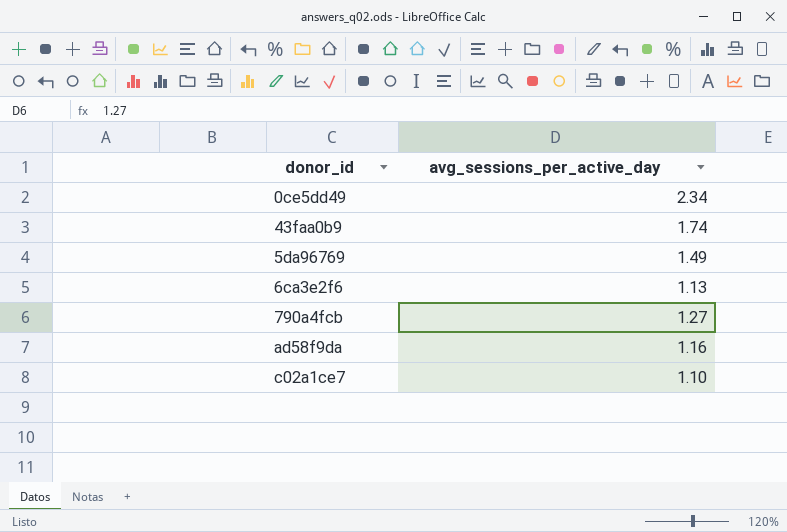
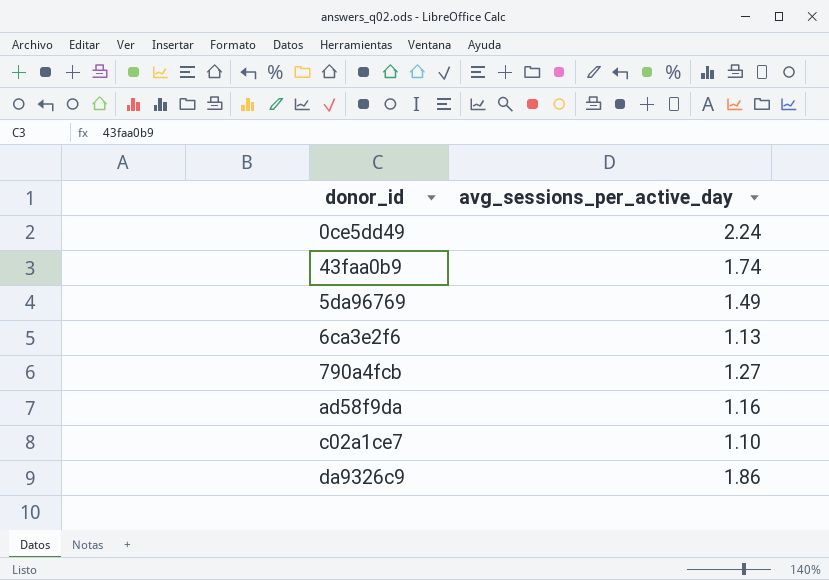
0ce5dd49 | avg_sessions_per_active_day: 2.34 -> 2.24
row da9326c9: none -> 1.86

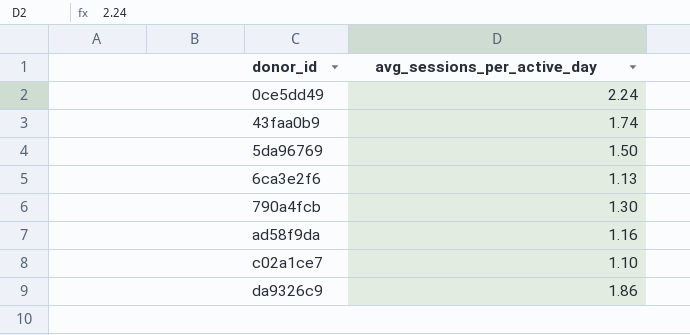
5da96769 | avg_sessions_per_active_day: 1.49 -> 1.50
790a4fcb | avg_sessions_per_active_day: 1.27 -> 1.30

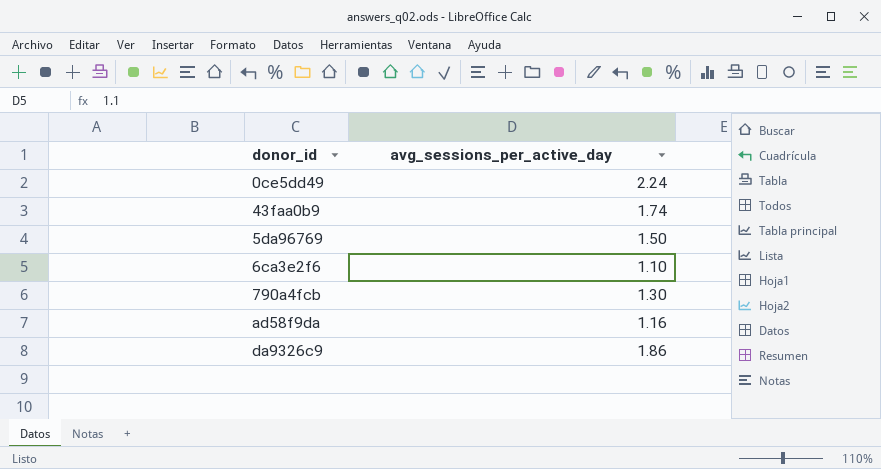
row c02a1ce7: 1.10 -> none
6ca3e2f6 | avg_sessions_per_active_day: 1.13 -> 1.10

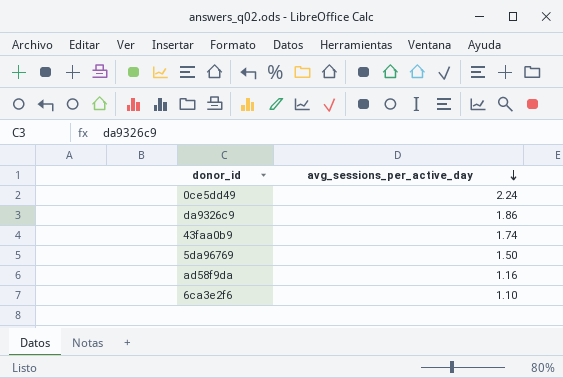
row order: none -> avg_sessions_per_active_day descending
row 790a4fcb: 1.30 -> none

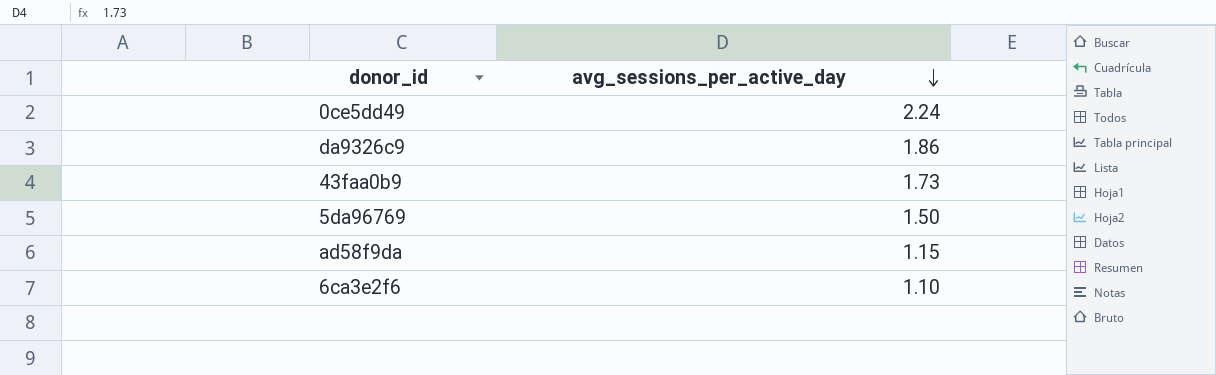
43faa0b9 | avg_sessions_per_active_day: 1.74 -> 1.73
ad58f9da | avg_sessions_per_active_day: 1.16 -> 1.15

